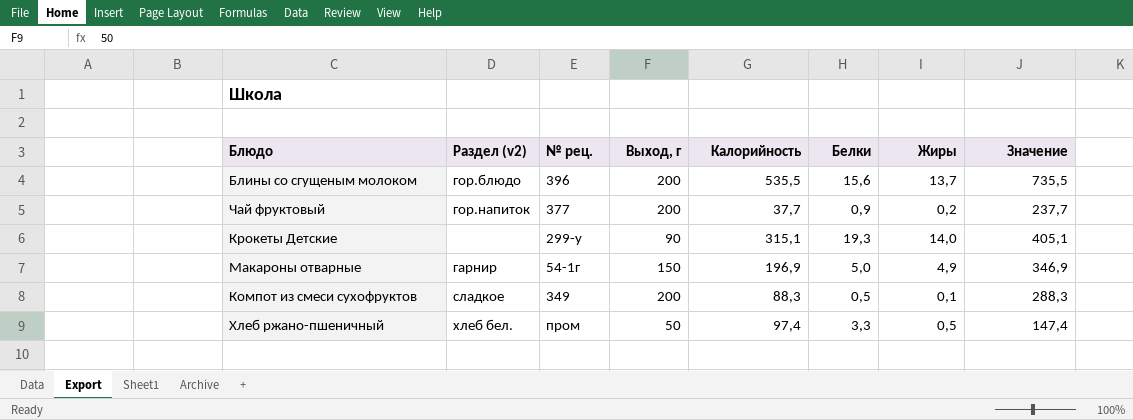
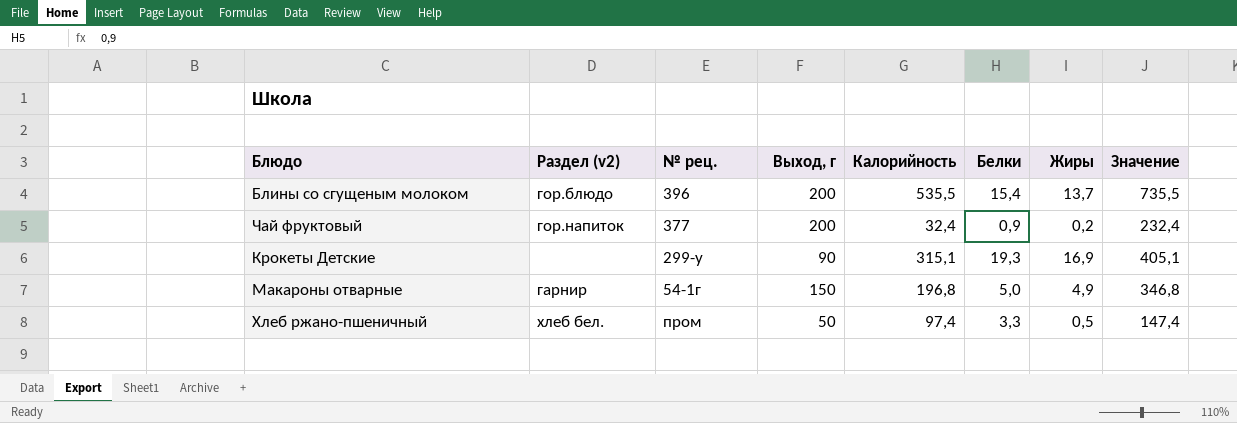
row Компот из смеси сухофруктов: сладкое | 349 | 200 | 88,3 | 0,5 | 0,1 | 288,3 -> none
Блины со сгущеным молоком | Белки: 15,6 -> 15,4
Чай фруктовый | Калорийность: 37,7 -> 32,4
Чай фруктовый | Значение: 237,7 -> 232,4
Крокеты Детские | Жиры: 14,0 -> 16,9
Макароны отварные | Калорийность: 196,9 -> 196,8
Макароны отварные | Значение: 346,9 -> 346,8

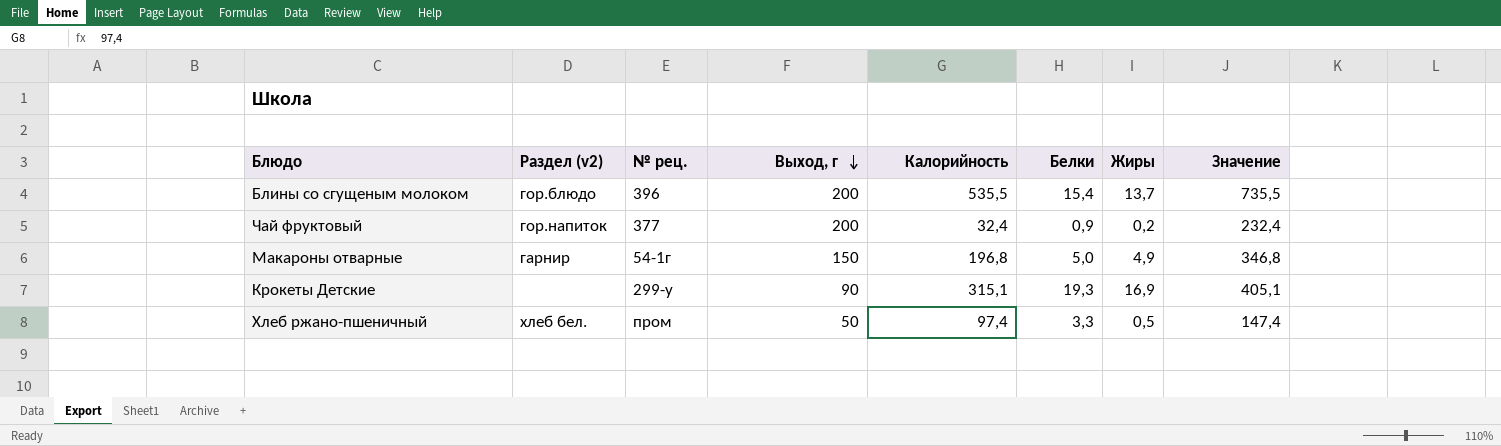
row order: none -> Выход, г descending

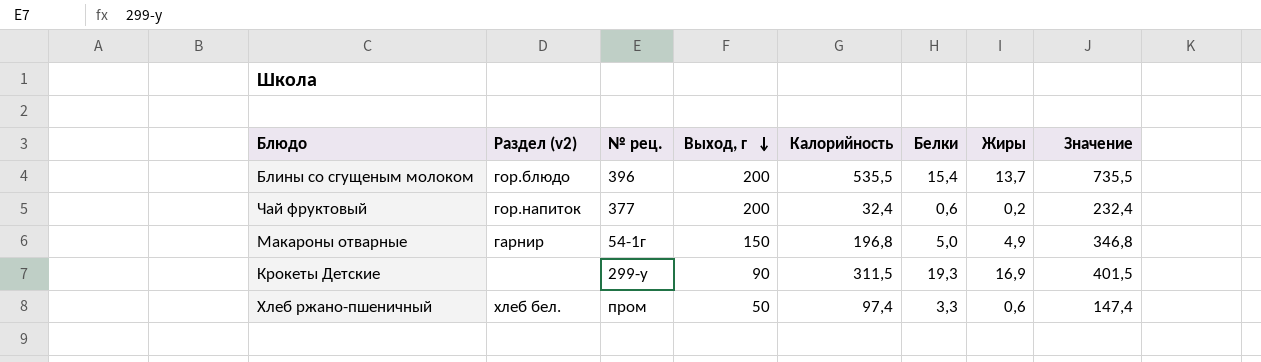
Чай фруктовый | Белки: 0,9 -> 0,6
Крокеты Детские | Калорийность: 315,1 -> 311,5
Крокеты Детские | Значение: 405,1 -> 401,5
Хлеб ржано-пшеничный | Жиры: 0,5 -> 0,6

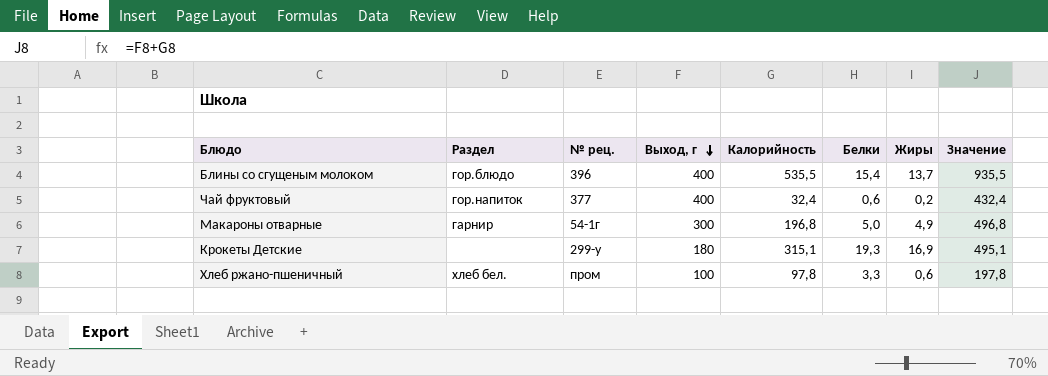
column name: Раздел (v2) -> Раздел
Блины со сгущеным молоком | Выход, г: 200 -> 400
Блины со сгущеным молоком | Значение: 735,5 -> 935,5
Чай фруктовый | Выход, г: 200 -> 400
Чай фруктовый | Значение: 232,4 -> 432,4
Макароны отварные | Выход, г: 150 -> 300
Макароны отварные | Значение: 346,8 -> 496,8
Крокеты Детские | Выход, г: 90 -> 180
Крокеты Детские | Калорийность: 311,5 -> 315,1
Крокеты Детские | Значение: 401,5 -> 495,1
Хлеб ржано-пшеничный | Выход, г: 50 -> 100
Хлеб ржано-пшеничный | Калорийность: 97,4 -> 97,8
Хлеб ржано-пшеничный | Значение: 147,4 -> 197,8

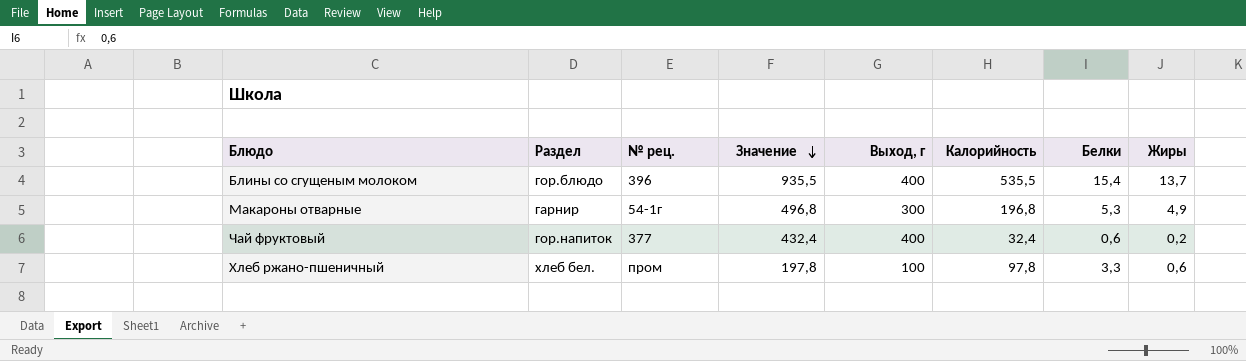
row order: Выход, г descending -> Значение descending
column Значение | position: 8 -> 4
row Крокеты Детские: none | 299-у | 180 | 315,1 | 19,3 | 16,9 | 495,1 -> none
Макароны отварные | Белки: 5,0 -> 5,3

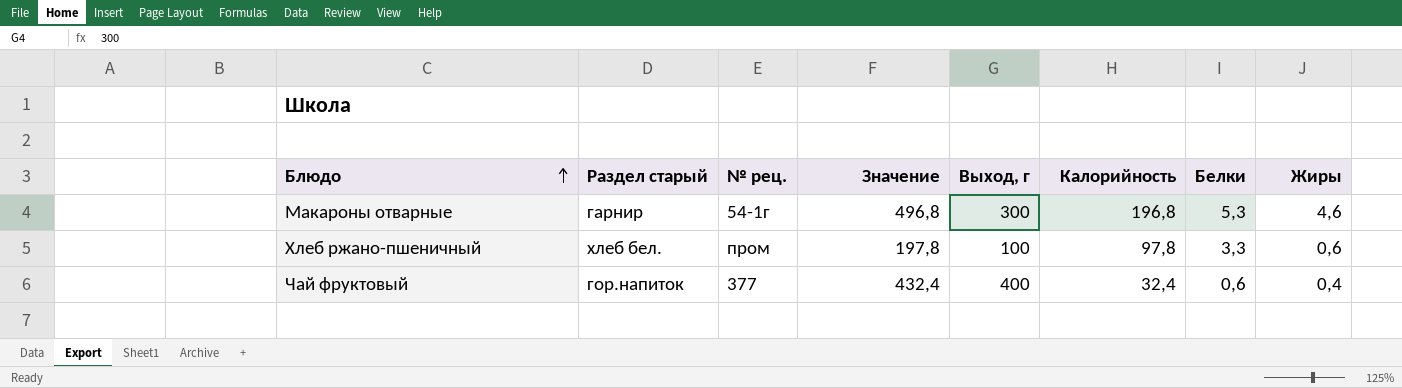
row order: Значение descending -> Блюдо ascending
column name: Раздел -> Раздел старый
row Блины со сгущеным молоком: гор.блюдо | 396 | 935,5 | 400 | 535,5 | 15,4 | 13,7 -> none
Макароны отварные | Жиры: 4,9 -> 4,6
Чай фруктовый | Жиры: 0,2 -> 0,4

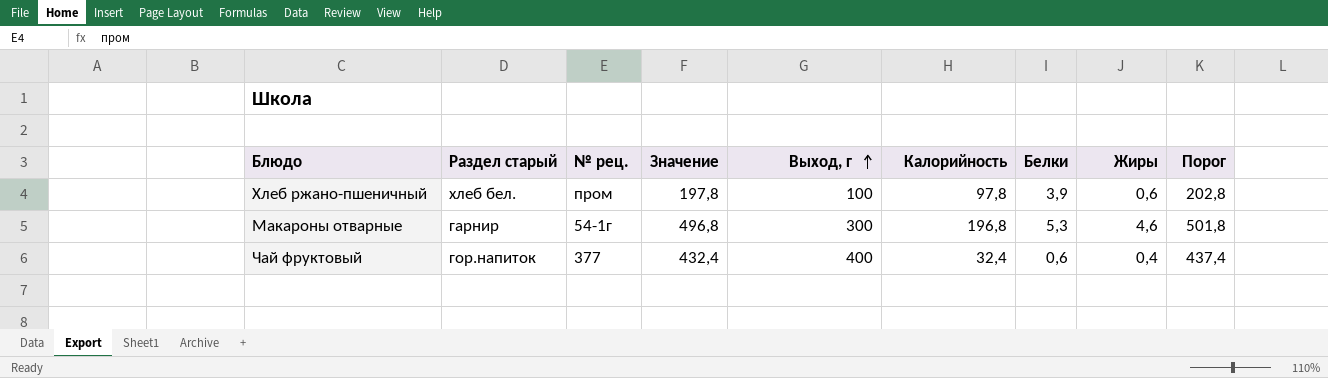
row order: Блюдо ascending -> Выход, г ascending
column Порог | formula: none -> [Значение] + 5
Хлеб ржано-пшеничный | Белки: 3,3 -> 3,9

